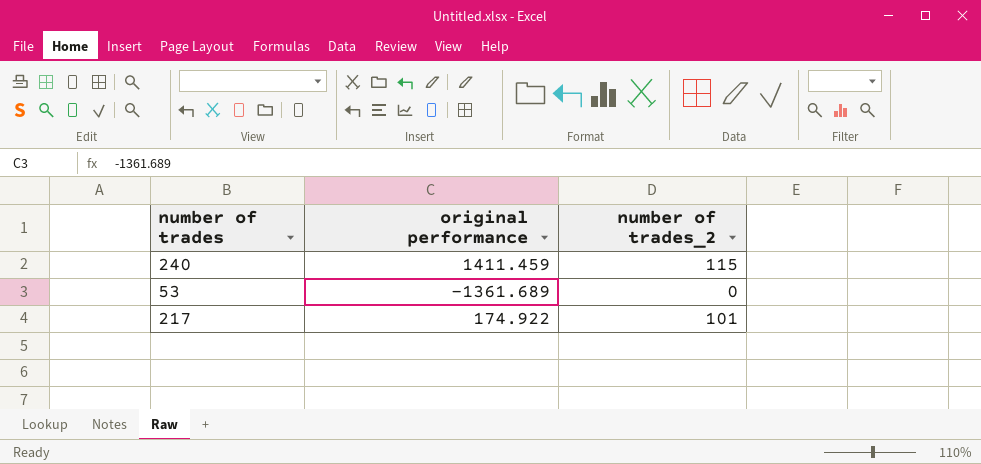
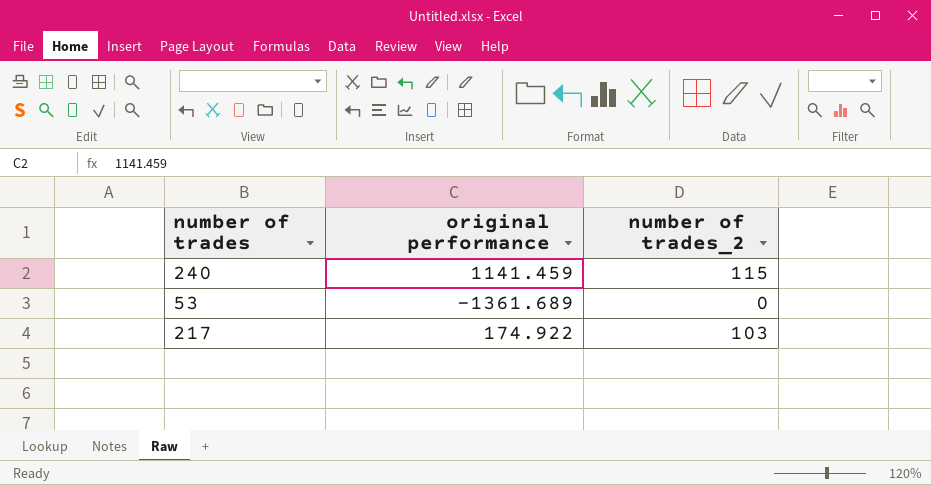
240 | original performance: 1411.459 -> 1141.459
217 | number of trades_2: 101 -> 103

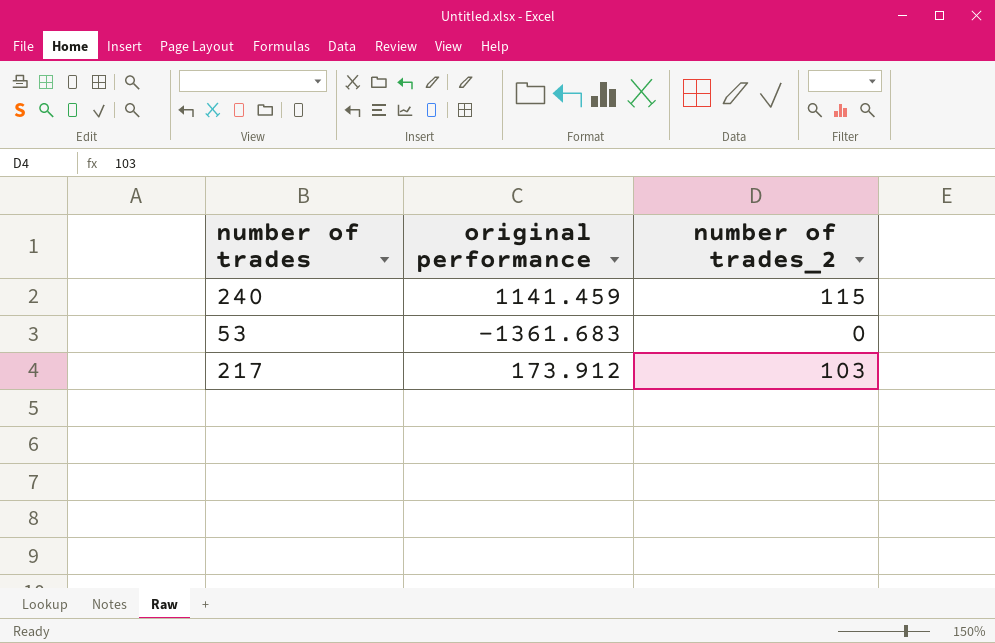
53 | original performance: -1361.689 -> -1361.683
217 | original performance: 174.922 -> 173.912

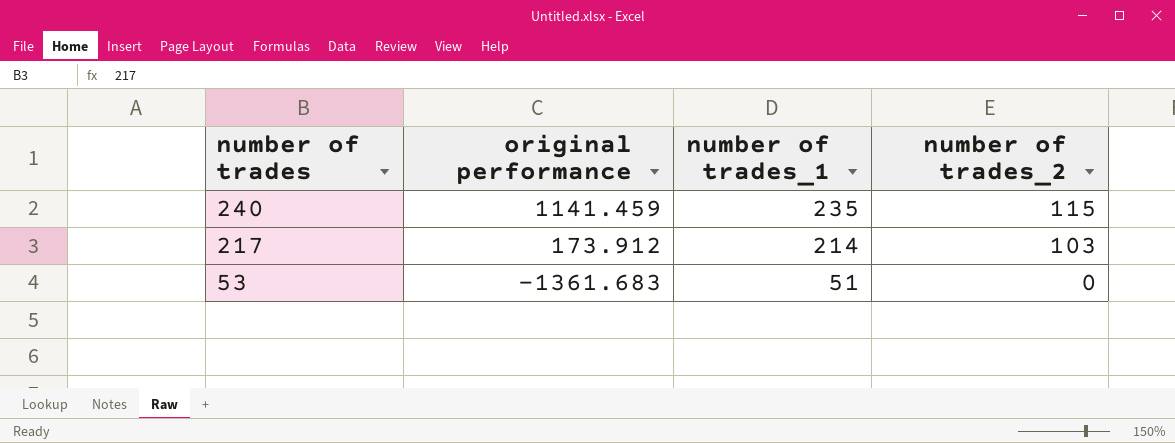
row order: none -> number of trades descending
column number of trades_1 | position: none -> 3

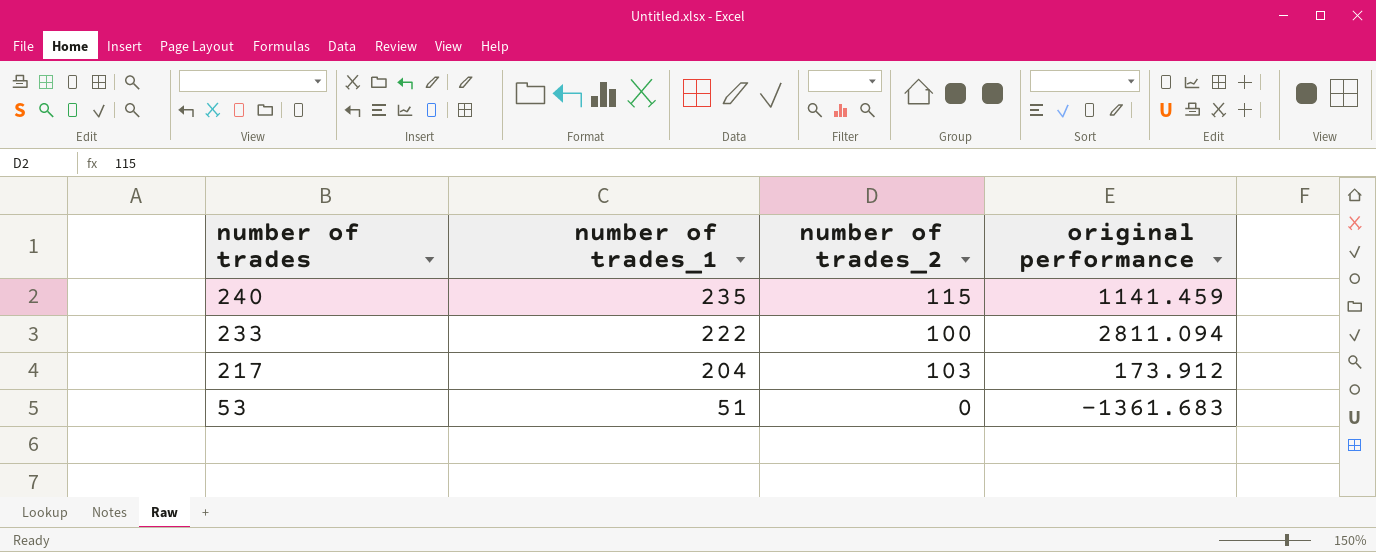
column original performance | position: 2 -> 4
row 233: none -> 222 | 100 | 2811.094
217 | number of trades_1: 214 -> 204

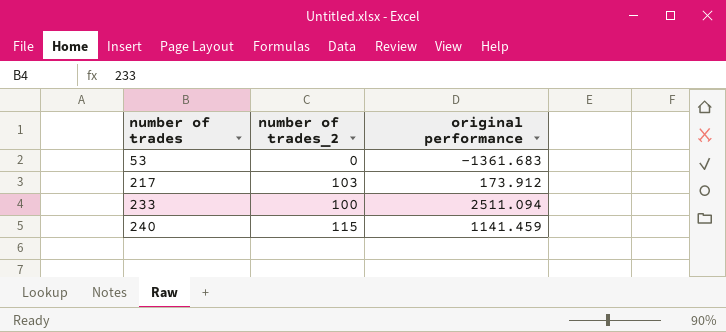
row order: number of trades descending -> number of trades ascending
column number of trades_1 | position: 2 -> none
233 | original performance: 2811.094 -> 2511.094

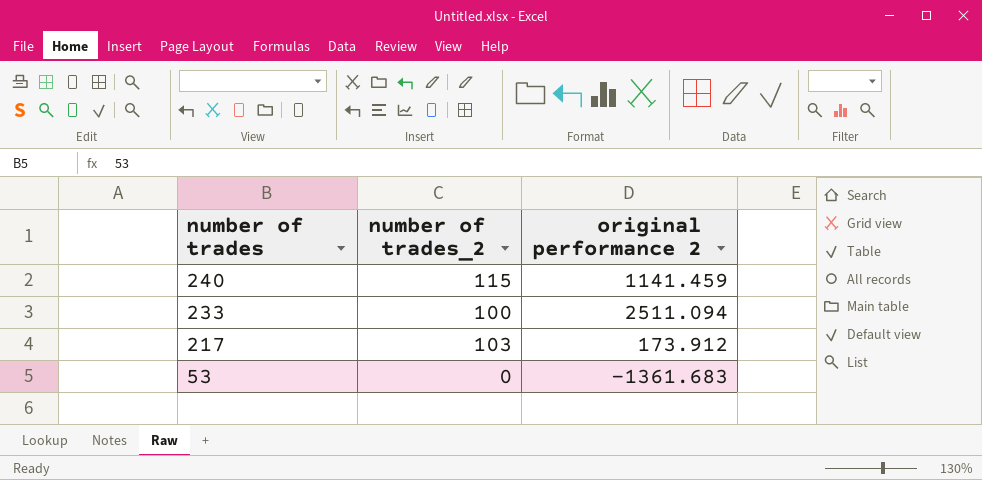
row order: number of trades ascending -> number of trades descending
column name: original performance -> original performance 2

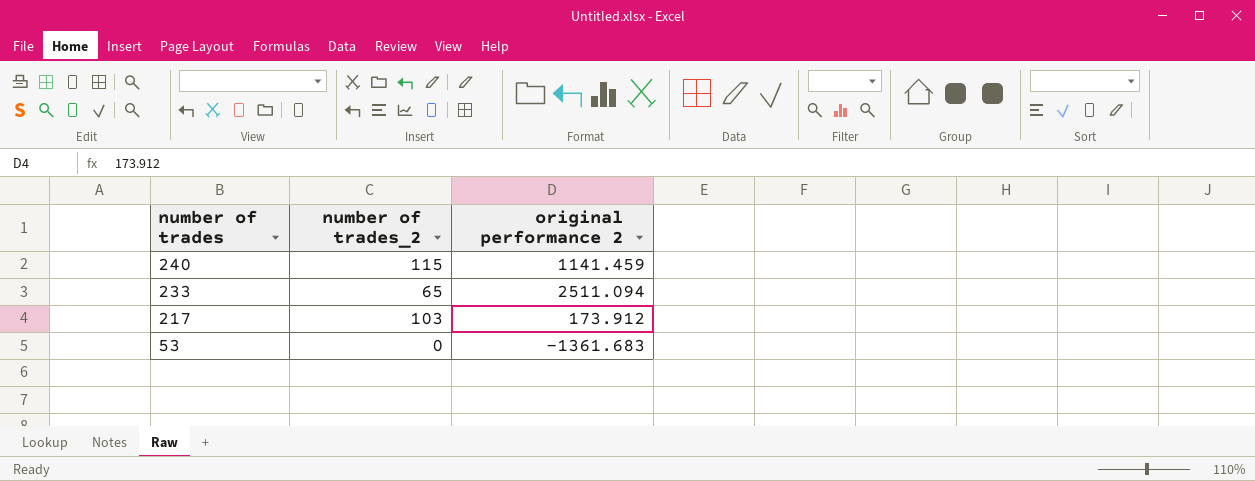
233 | number of trades_2: 100 -> 65

